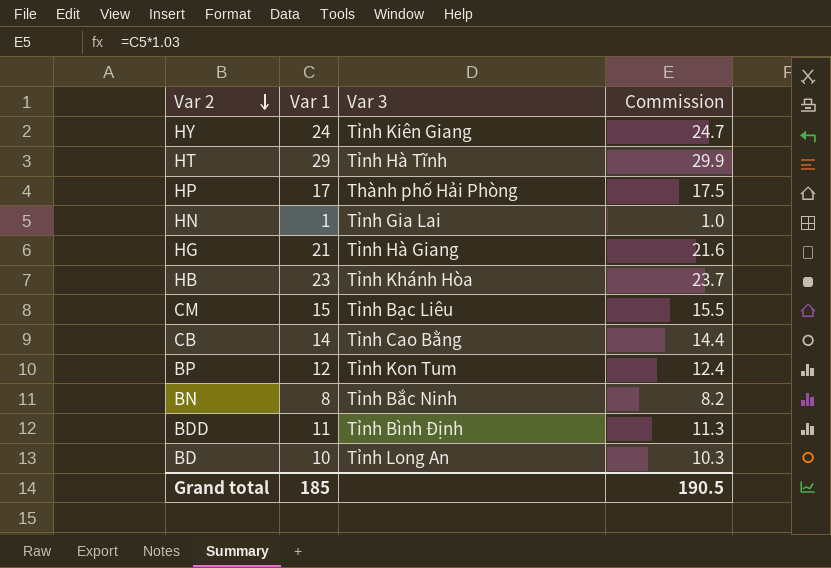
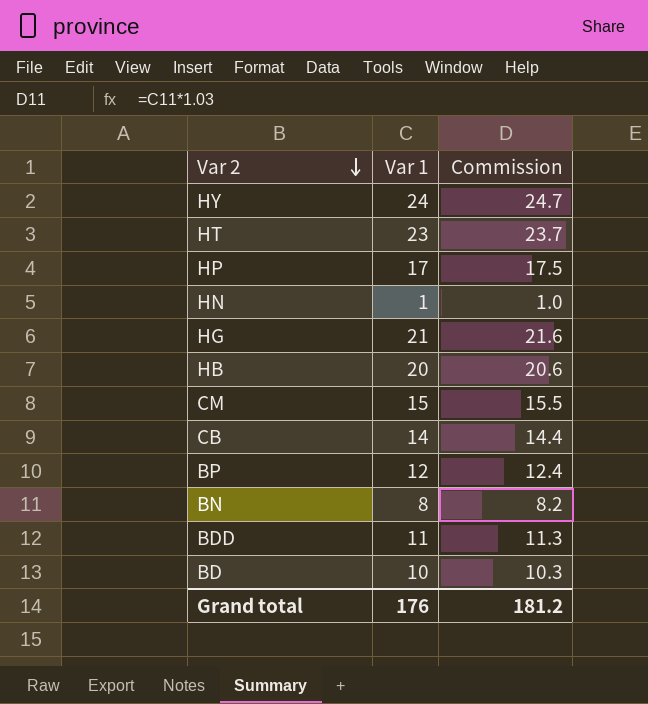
column Var 3 | position: 3 -> none
HT | Var 1: 29 -> 23
HT | Commission: 29.9 -> 23.7
HB | Var 1: 23 -> 20
HB | Commission: 23.7 -> 20.6
Grand total | Var 1: 185 -> 176
Grand total | Commission: 190.5 -> 181.2

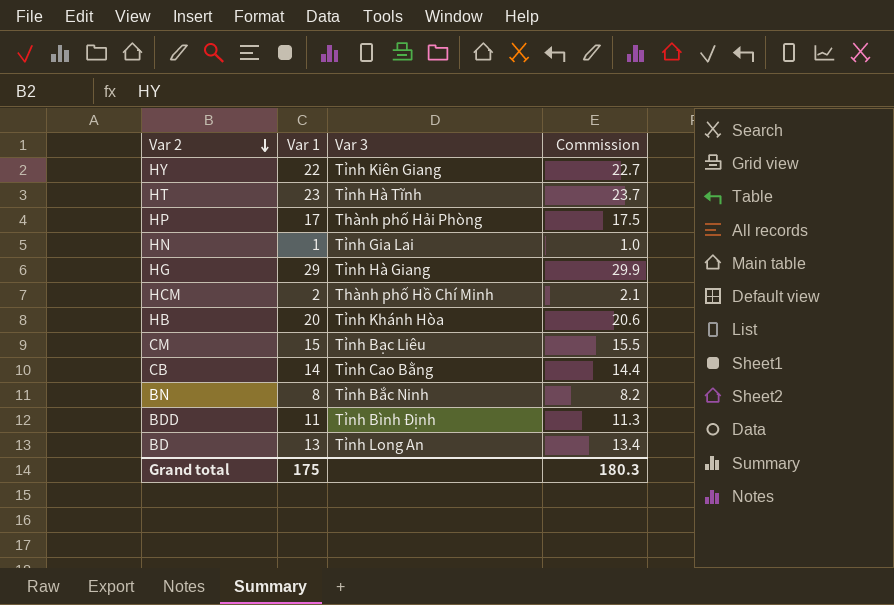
column Var 3 | position: none -> 3
row BP: 12 | 12.4 -> none
HY | Var 1: 24 -> 22
HY | Commission: 24.7 -> 22.7
HG | Var 1: 21 -> 29
HG | Commission: 21.6 -> 29.9
row HCM: none -> 2 | Thành phố Hồ Chí Minh | 2.1
BD | Var 1: 10 -> 13
BD | Commission: 10.3 -> 13.4
Grand total | Var 1: 176 -> 175
Grand total | Commission: 181.2 -> 180.3

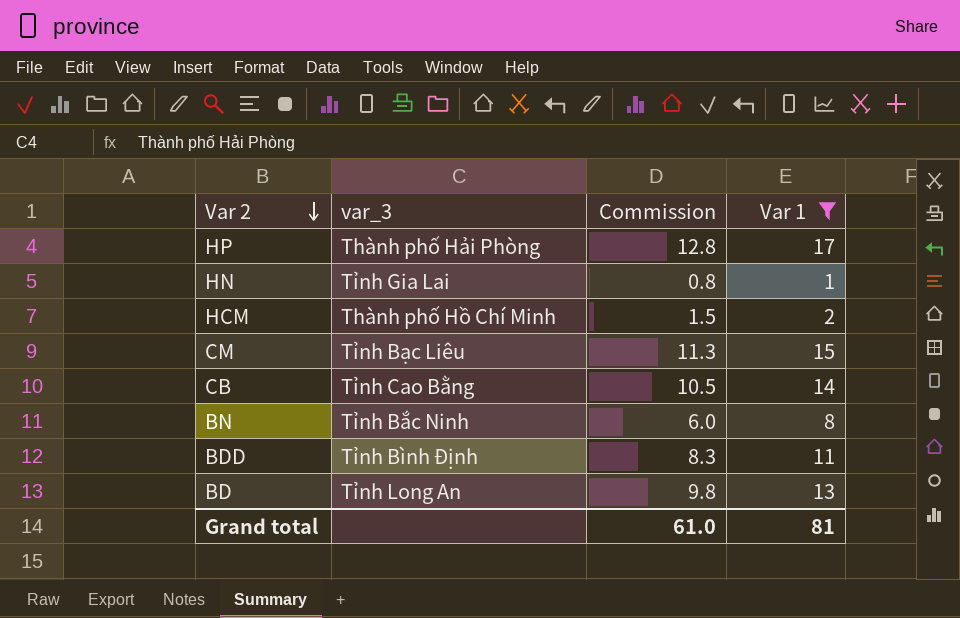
filter: none -> Var 1 <= 17
column name: Var 3 -> var_3
column Commission | formula: [Var 1] * 1.03 -> [Var 1] * 0.75
column Var 1 | position: 2 -> 4
Grand total | Commission: 180.3 -> 61.0
Grand total | Var 1: 175 -> 81

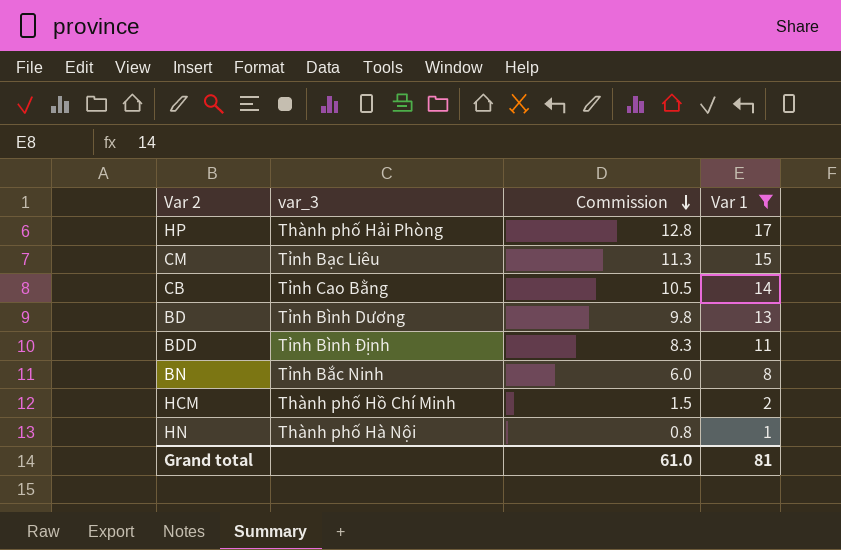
row order: Var 2 descending -> Commission descending
BD | var_3: Tỉnh Long An -> Tỉnh Bình Dương
HN | var_3: Tỉnh Gia Lai -> Thành phố Hà Nội

